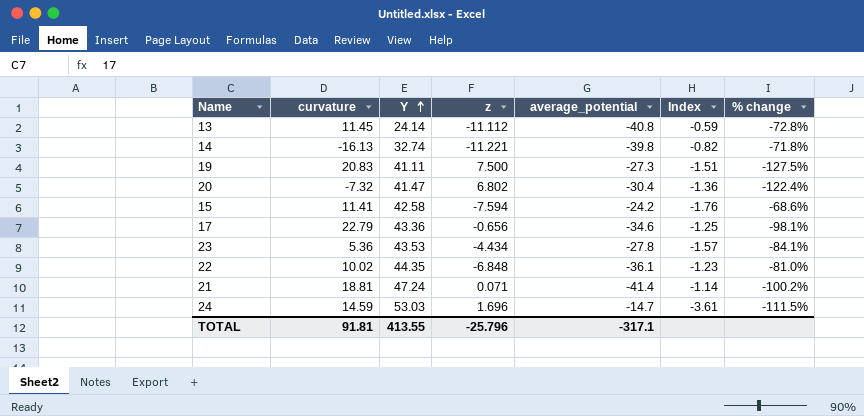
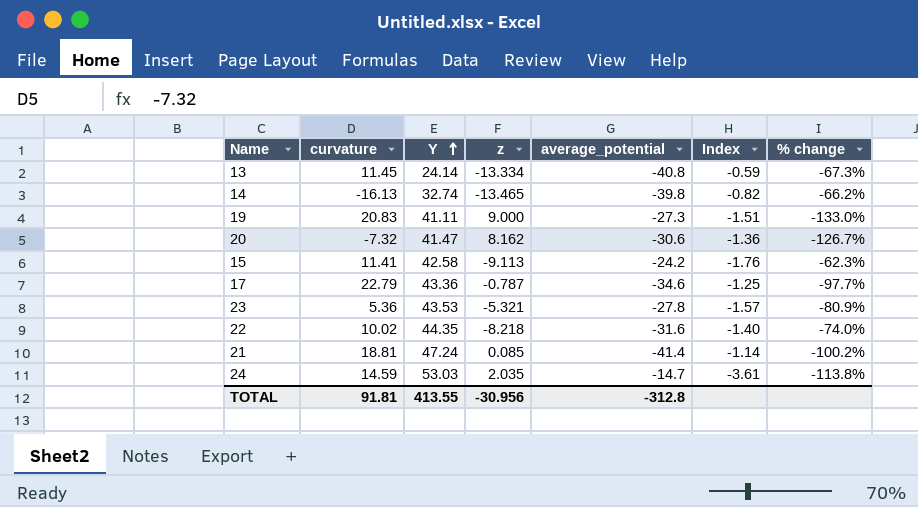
13 | z: -11.112 -> -13.334
13 | % change: -72.8% -> -67.3%
14 | z: -11.221 -> -13.465
14 | % change: -71.8% -> -66.2%
19 | z: 7.500 -> 9.000
19 | % change: -127.5% -> -133.0%
20 | z: 6.802 -> 8.162
20 | average_potential: -30.4 -> -30.6
20 | % change: -122.4% -> -126.7%
15 | z: -7.594 -> -9.113
15 | % change: -68.6% -> -62.3%
17 | z: -0.656 -> -0.787
17 | % change: -98.1% -> -97.7%
23 | z: -4.434 -> -5.321
23 | % change: -84.1% -> -80.9%
22 | z: -6.848 -> -8.218
22 | average_potential: -36.1 -> -31.6
22 | Index: -1.23 -> -1.40
22 | % change: -81.0% -> -74.0%
21 | z: 0.071 -> 0.085
24 | z: 1.696 -> 2.035
24 | % change: -111.5% -> -113.8%
TOTAL | z: -25.796 -> -30.956
TOTAL | average_potential: -317.1 -> -312.8

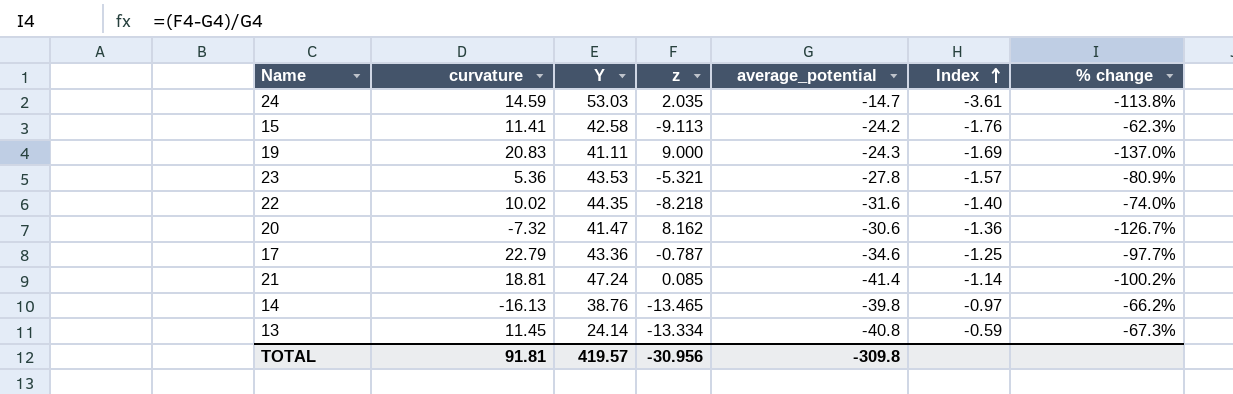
row order: Y ascending -> Index ascending
19 | average_potential: -27.3 -> -24.3
19 | Index: -1.51 -> -1.69
19 | % change: -133.0% -> -137.0%
14 | Y: 32.74 -> 38.76
14 | Index: -0.82 -> -0.97
TOTAL | Y: 413.55 -> 419.57
TOTAL | average_potential: -312.8 -> -309.8

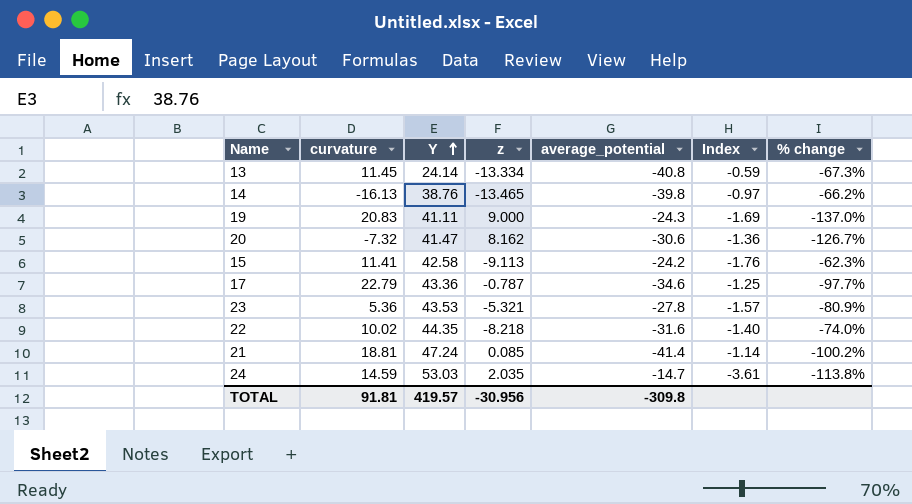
row order: Index ascending -> Y ascending

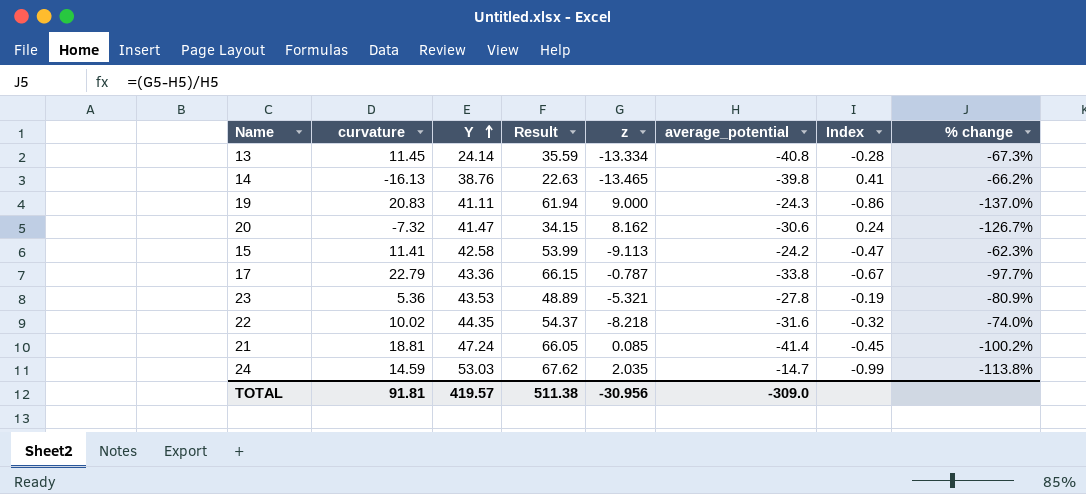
column Result | formula: none -> [curvature] + [Y]
column Index | formula: [Y] / [average_potential] -> [curvature] / [average_potential]
17 | average_potential: -34.6 -> -33.8
TOTAL | average_potential: -309.8 -> -309.0

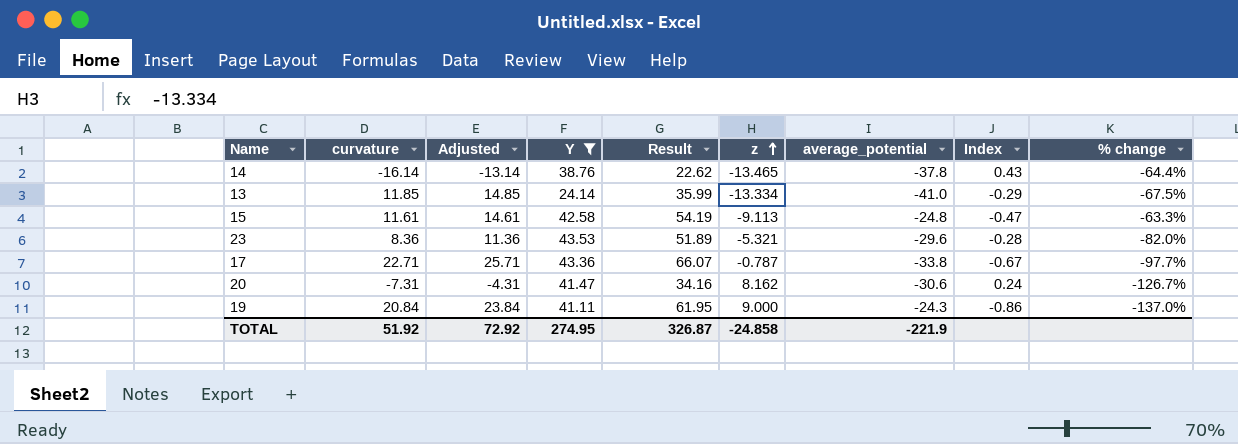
filter: none -> Y <= 43.53
row order: Y ascending -> z ascending
column Adjusted | formula: none -> [curvature] + 3
14 | curvature: -16.13 -> -16.14
14 | Result: 22.63 -> 22.62
14 | average_potential: -39.8 -> -37.8
14 | Index: 0.41 -> 0.43
14 | % change: -66.2% -> -64.4%
13 | curvature: 11.45 -> 11.85
13 | Result: 35.59 -> 35.99
13 | average_potential: -40.8 -> -41.0
13 | Index: -0.28 -> -0.29
13 | % change: -67.3% -> -67.5%
15 | curvature: 11.41 -> 11.61
15 | Result: 53.99 -> 54.19
15 | average_potential: -24.2 -> -24.8
15 | % change: -62.3% -> -63.3%
23 | curvature: 5.36 -> 8.36
23 | Result: 48.89 -> 51.89
23 | average_potential: -27.8 -> -29.6
23 | Index: -0.19 -> -0.28
23 | % change: -80.9% -> -82.0%
17 | curvature: 22.79 -> 22.71
17 | Result: 66.15 -> 66.07
20 | curvature: -7.32 -> -7.31
20 | Result: 34.15 -> 34.16
19 | curvature: 20.83 -> 20.84
19 | Result: 61.94 -> 61.95
TOTAL | curvature: 91.81 -> 51.92
TOTAL | Y: 419.57 -> 274.95
TOTAL | Result: 511.38 -> 326.87
TOTAL | z: -30.956 -> -24.858
TOTAL | average_potential: -309.0 -> -221.9

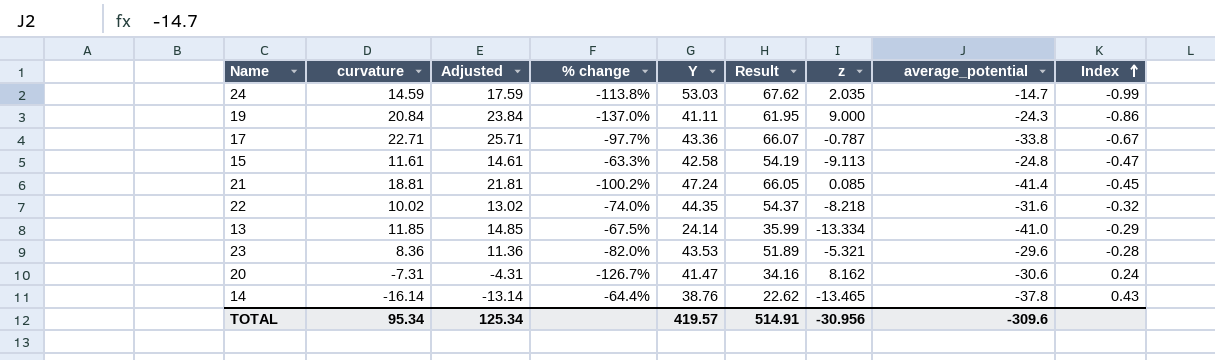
filter: Y <= 43.53 -> none
row order: z ascending -> Index ascending
column % change | position: 9 -> 4
TOTAL | curvature: 51.92 -> 95.34
TOTAL | Adjusted: 72.92 -> 125.34
TOTAL | Y: 274.95 -> 419.57
TOTAL | Result: 326.87 -> 514.91
TOTAL | z: -24.858 -> -30.956
TOTAL | average_potential: -221.9 -> -309.6

